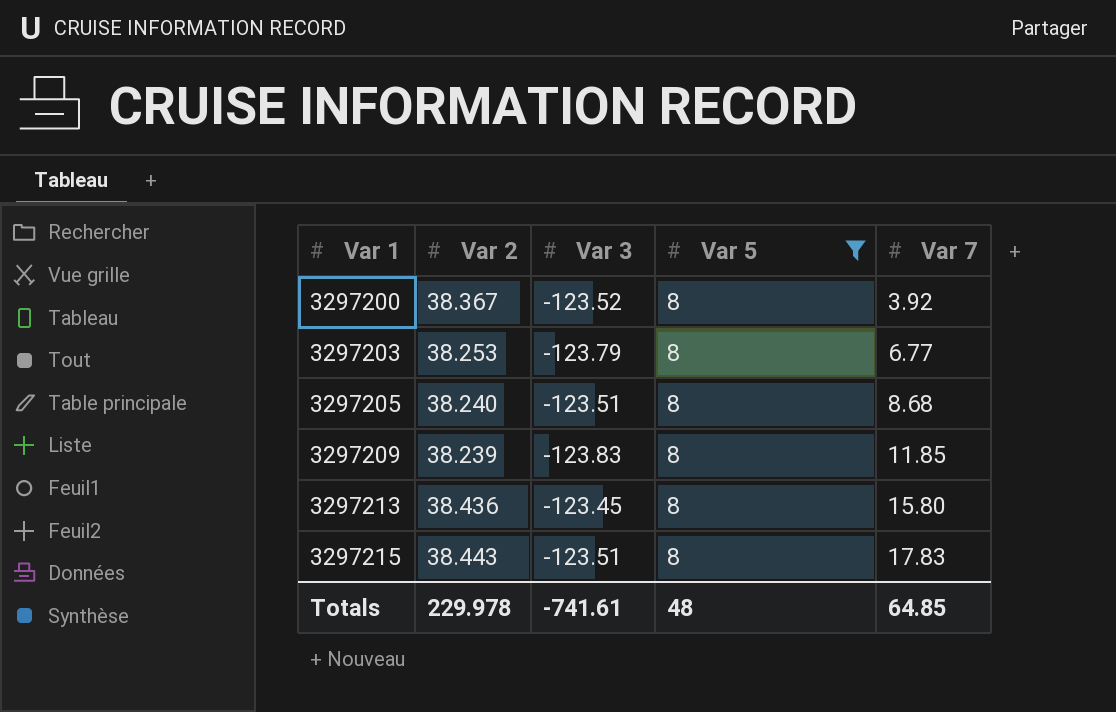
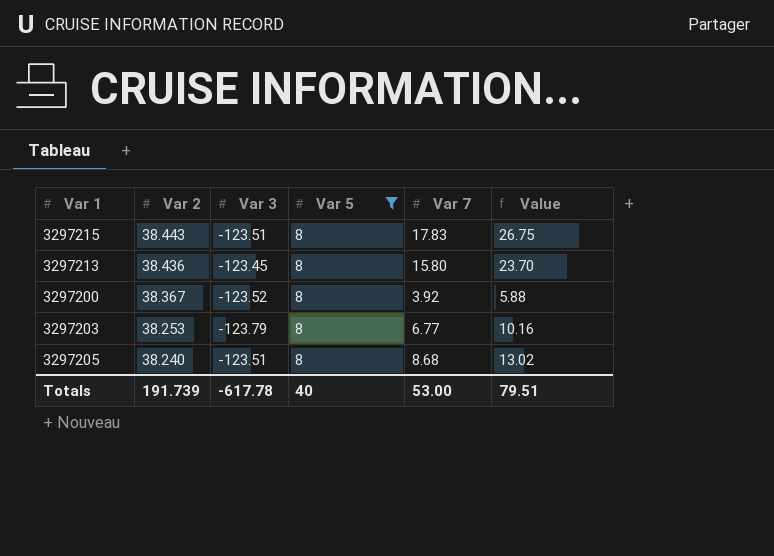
row order: Var 1 ascending -> Var 2 descending
column Value | formula: none -> [Var 7] * 1.5
row 3297209: 38.239 | -123.83 | 8 | 11.85 -> none
Totals | Var 2: 229.978 -> 191.739
Totals | Var 3: -741.61 -> -617.78
Totals | Var 5: 48 -> 40
Totals | Var 7: 64.85 -> 53.00

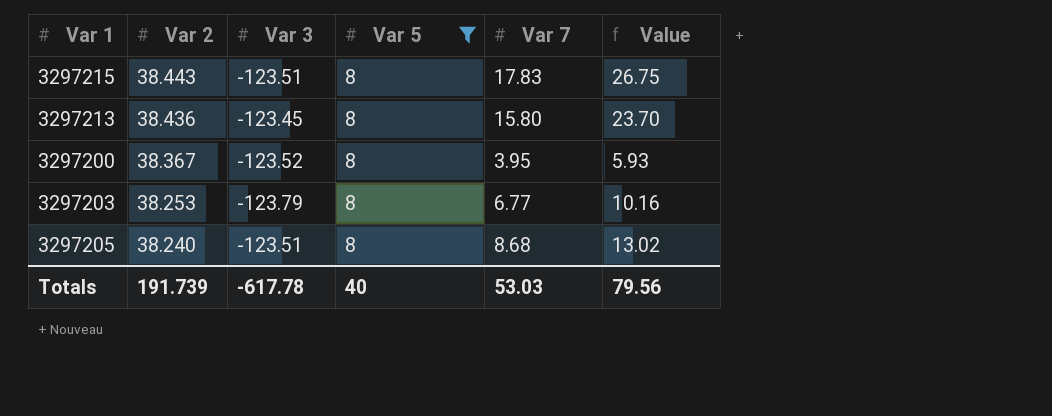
3297200 | Var 7: 3.92 -> 3.95
3297200 | Value: 5.88 -> 5.93
Totals | Var 7: 53.00 -> 53.03
Totals | Value: 79.51 -> 79.56

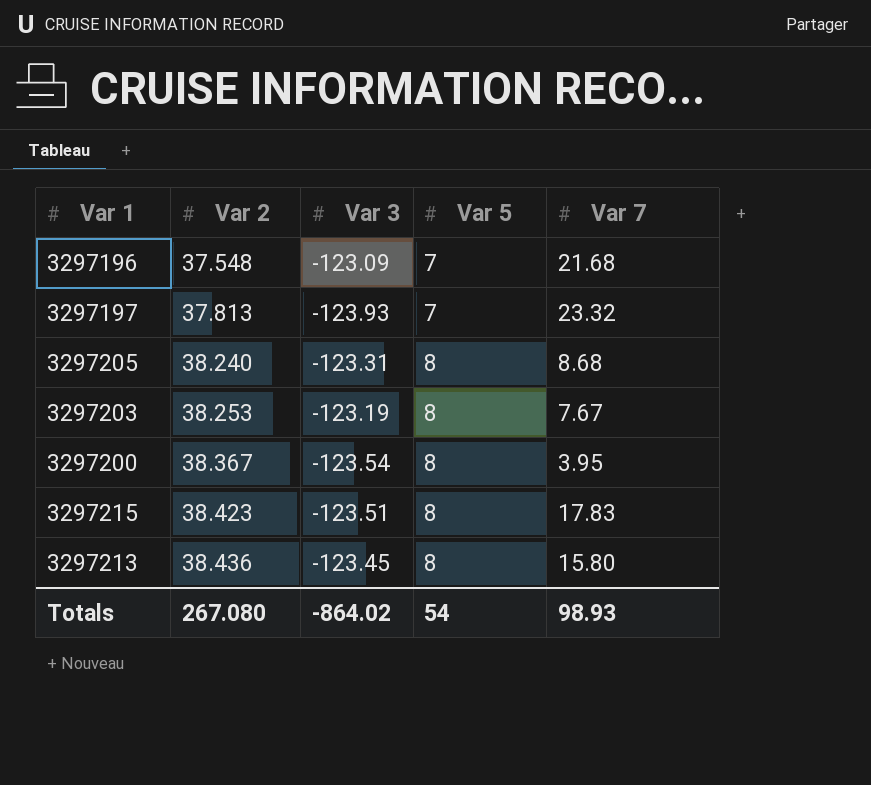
filter: Var 5 = 8 -> none
row order: Var 2 descending -> Var 2 ascending
column Value | formula: [Var 7] * 1.5 -> none
3297205 | Var 3: -123.51 -> -123.31
3297203 | Var 3: -123.79 -> -123.19
3297203 | Var 7: 6.77 -> 7.67
3297200 | Var 3: -123.52 -> -123.54
3297215 | Var 2: 38.443 -> 38.423
Totals | Var 2: 191.739 -> 267.080
Totals | Var 3: -617.78 -> -864.02
Totals | Var 5: 40 -> 54
Totals | Var 7: 53.03 -> 98.93

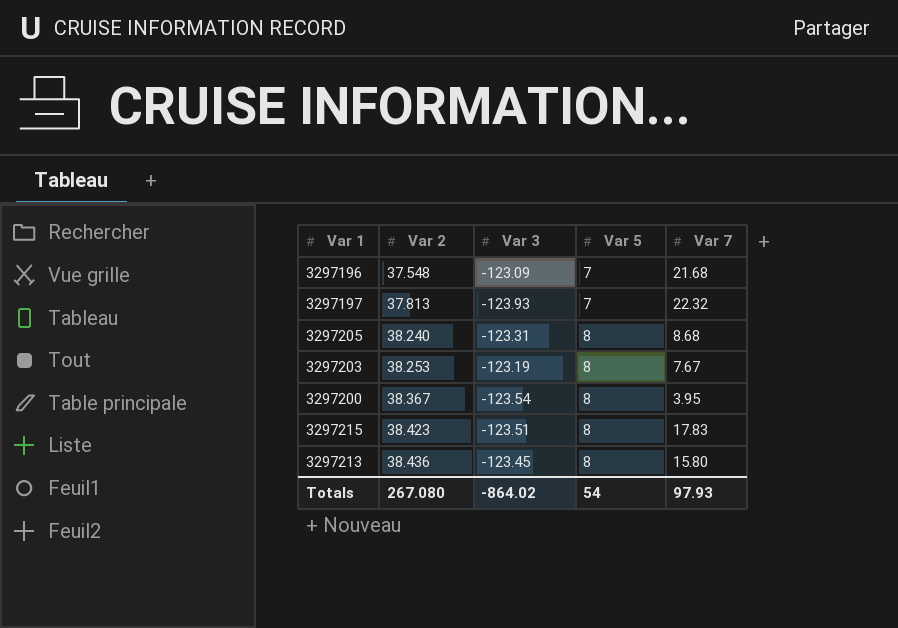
3297197 | Var 7: 23.32 -> 22.32
Totals | Var 7: 98.93 -> 97.93

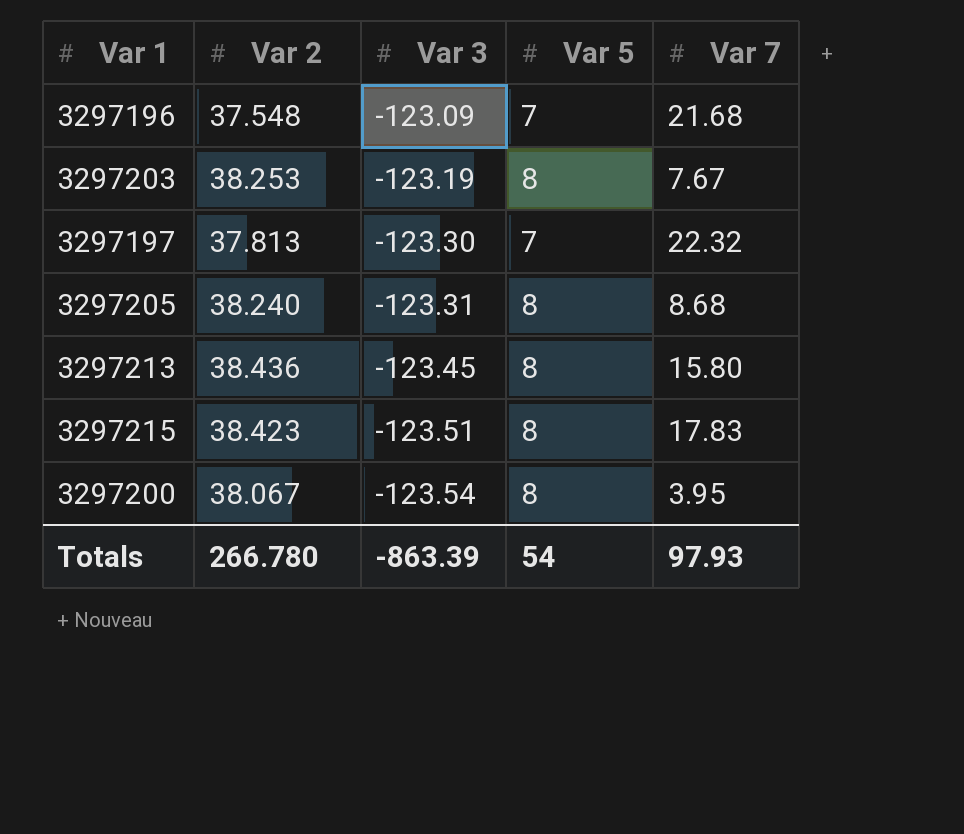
row order: Var 2 ascending -> Var 3 descending
3297197 | Var 3: -123.93 -> -123.30
3297200 | Var 2: 38.367 -> 38.067
Totals | Var 2: 267.080 -> 266.780
Totals | Var 3: -864.02 -> -863.39

